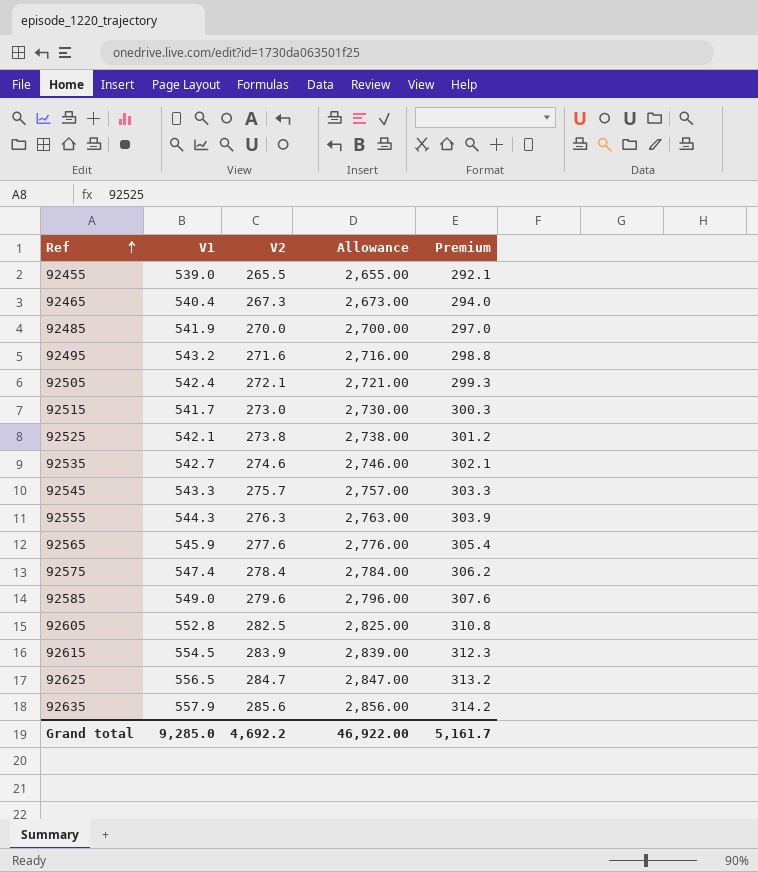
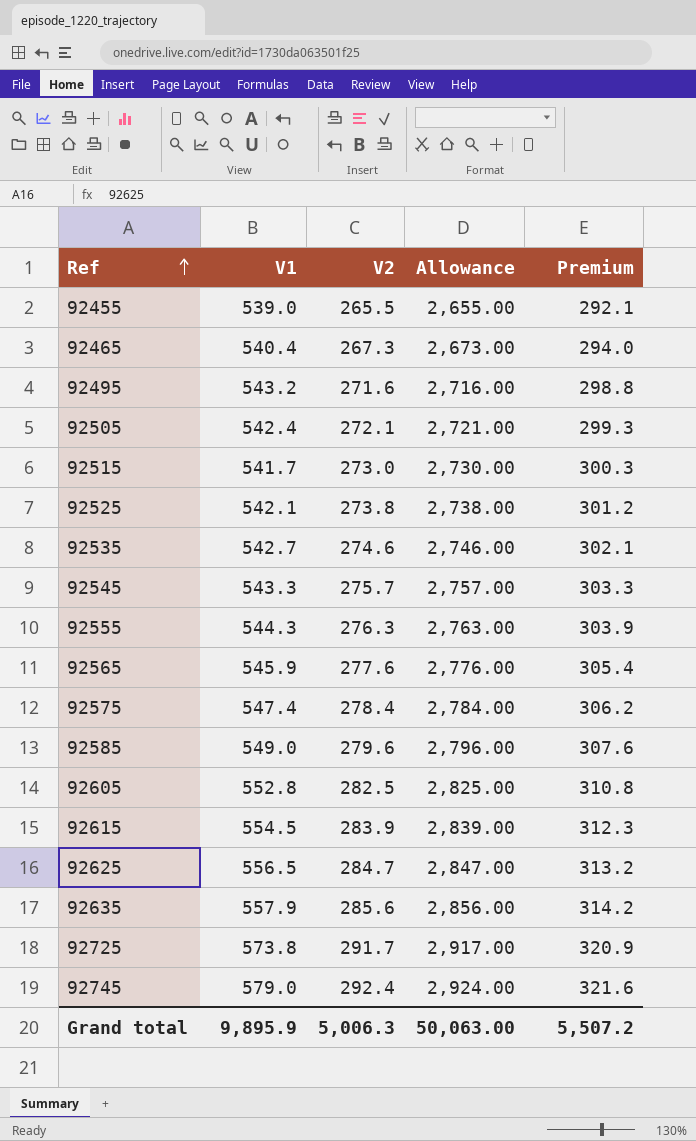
row 92485: 541.9 | 270.0 | 2,700.00 | 297.0 -> none
row 92725: none -> 573.8 | 291.7 | 2,917.00 | 320.9
row 92745: none -> 579.0 | 292.4 | 2,924.00 | 321.6
Grand total | V1: 9,285.0 -> 9,895.9
Grand total | V2: 4,692.2 -> 5,006.3
Grand total | Allowance: 46,922.00 -> 50,063.00
Grand total | Premium: 5,161.7 -> 5,507.2

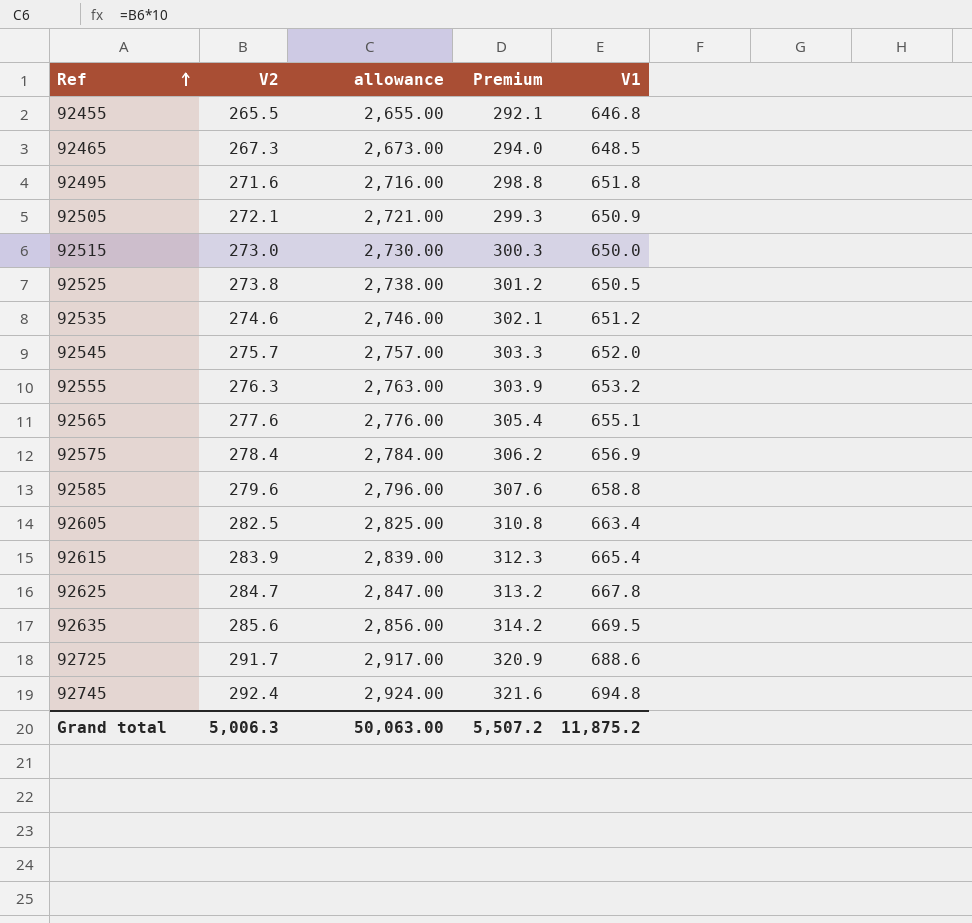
column name: Allowance -> allowance
column V1 | position: 2 -> 5
92455 | V1: 539.0 -> 646.8
92465 | V1: 540.4 -> 648.5
92495 | V1: 543.2 -> 651.8
92505 | V1: 542.4 -> 650.9
92515 | V1: 541.7 -> 650.0
92525 | V1: 542.1 -> 650.5
92535 | V1: 542.7 -> 651.2
92545 | V1: 543.3 -> 652.0
92555 | V1: 544.3 -> 653.2
92565 | V1: 545.9 -> 655.1
92575 | V1: 547.4 -> 656.9
92585 | V1: 549.0 -> 658.8
92605 | V1: 552.8 -> 663.4
92615 | V1: 554.5 -> 665.4
92625 | V1: 556.5 -> 667.8
92635 | V1: 557.9 -> 669.5
92725 | V1: 573.8 -> 688.6
92745 | V1: 579.0 -> 694.8
Grand total | V1: 9,895.9 -> 11,875.2

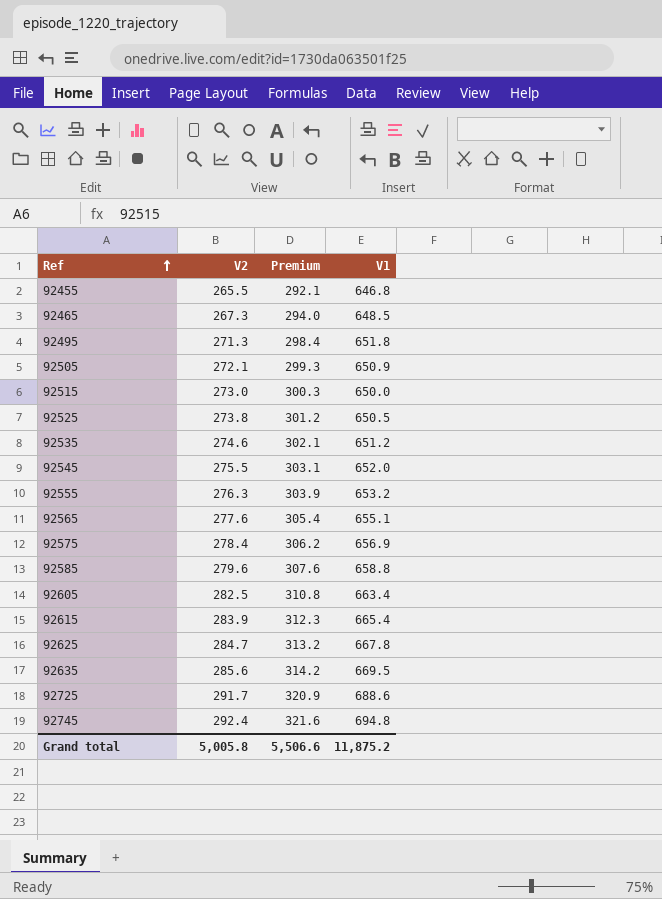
column allowance | formula: [V2] * 10 -> none
92495 | V2: 271.6 -> 271.3
92495 | Premium: 298.8 -> 298.4
92545 | V2: 275.7 -> 275.5
92545 | Premium: 303.3 -> 303.1
Grand total | V2: 5,006.3 -> 5,005.8
Grand total | Premium: 5,507.2 -> 5,506.6

